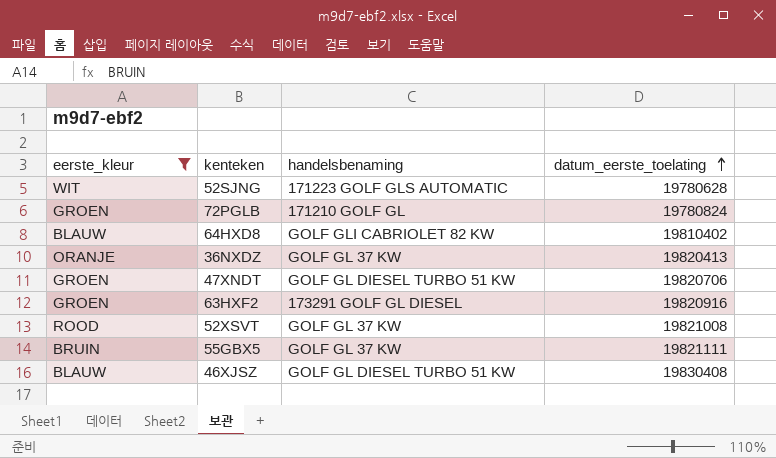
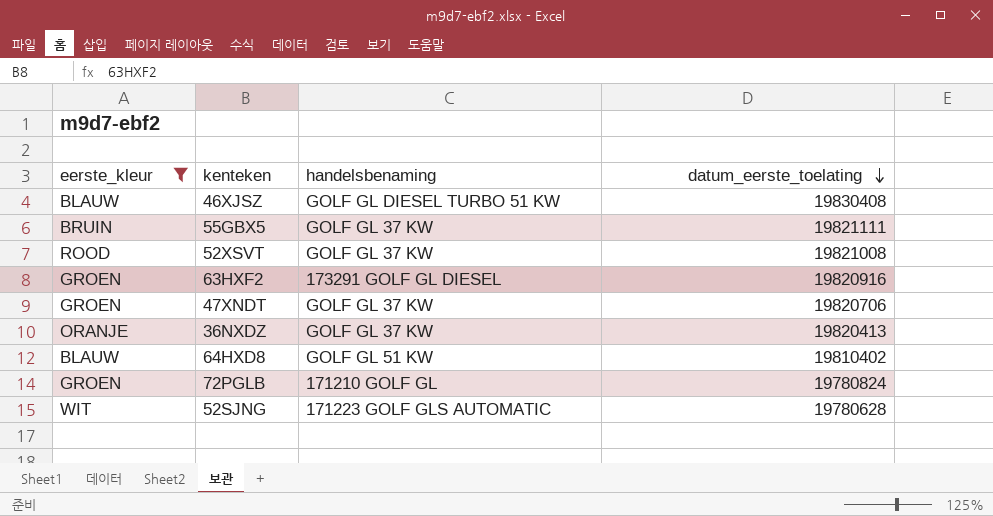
row order: datum_eerste_toelating ascending -> datum_eerste_toelating descending
47XNDT | handelsbenaming: GOLF GL DIESEL TURBO 51 KW -> GOLF GL 37 KW
64HXD8 | handelsbenaming: GOLF GLI CABRIOLET 82 KW -> GOLF GL 51 KW

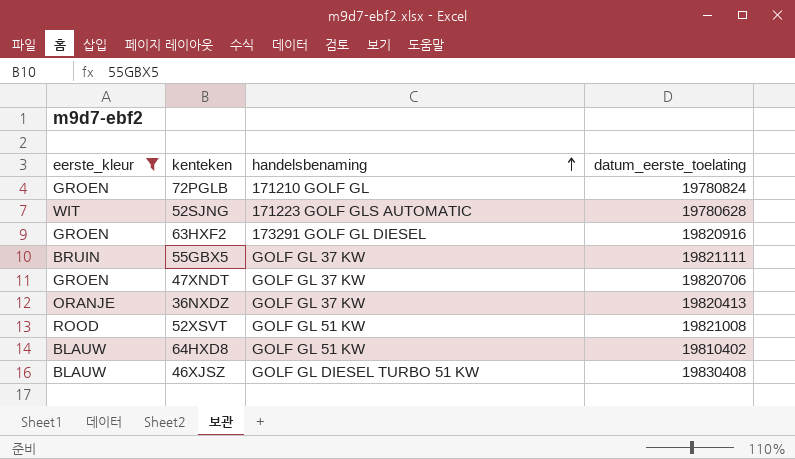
row order: datum_eerste_toelating descending -> handelsbenaming ascending
52XSVT | handelsbenaming: GOLF GL 37 KW -> GOLF GL 51 KW

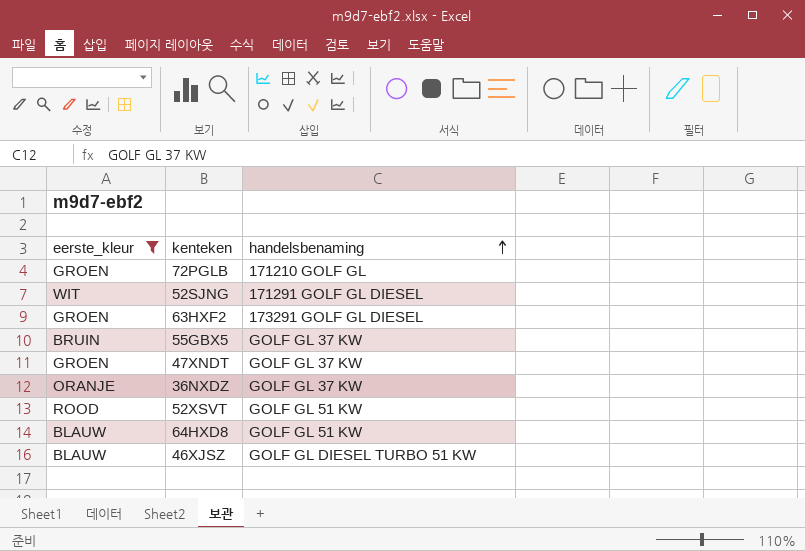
column datum_eerste_toelating | position: 4 -> none
52SJNG | handelsbenaming: 171223 GOLF GLS AUTOMATIC -> 171291 GOLF GL DIESEL

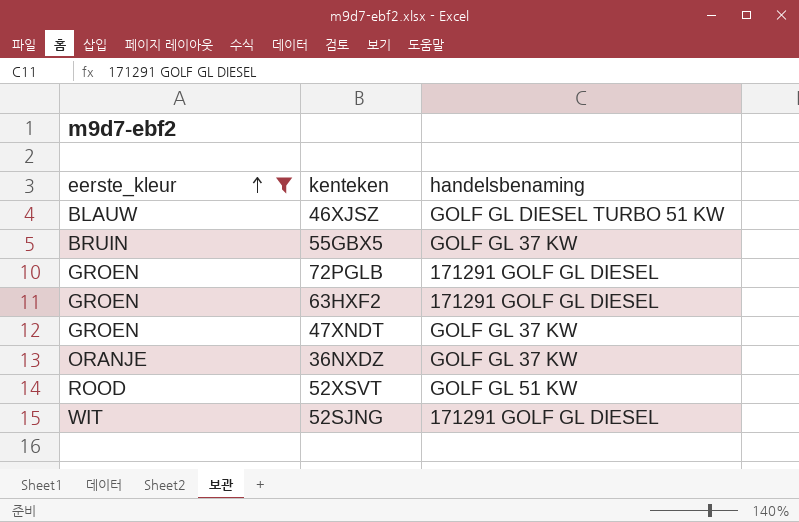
row order: handelsbenaming ascending -> eerste_kleur ascending
row 64HXD8: BLAUW | GOLF GL 51 KW -> none
72PGLB | handelsbenaming: 171210 GOLF GL -> 171291 GOLF GL DIESEL
63HXF2 | handelsbenaming: 173291 GOLF GL DIESEL -> 171291 GOLF GL DIESEL

